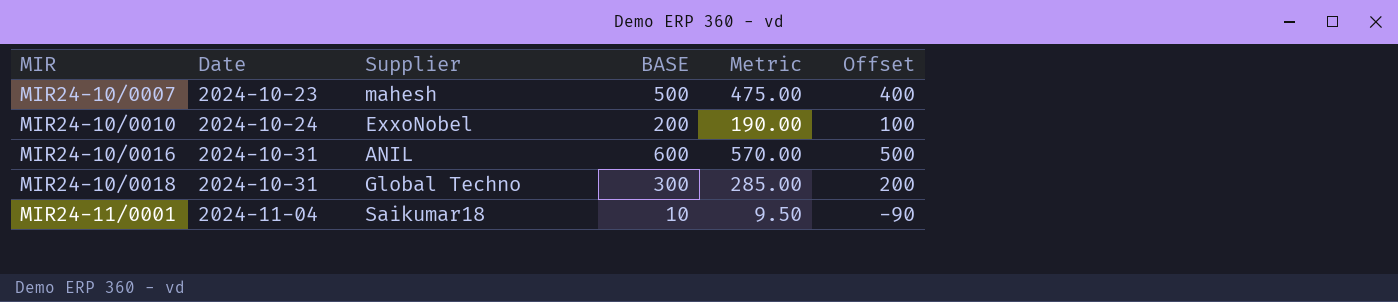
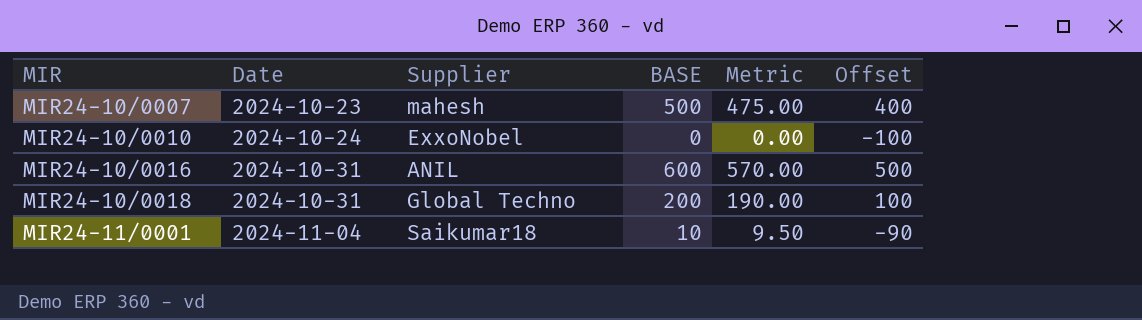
MIR24-10/0010 | BASE: 200 -> 0
MIR24-10/0010 | Metric: 190.00 -> 0.00
MIR24-10/0010 | Offset: 100 -> -100
MIR24-10/0018 | BASE: 300 -> 200
MIR24-10/0018 | Metric: 285.00 -> 190.00
MIR24-10/0018 | Offset: 200 -> 100

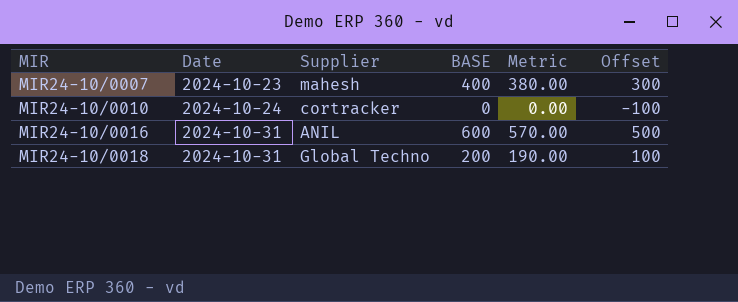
row MIR24-11/0001: 2024-11-04 | Saikumar18 | 10 | 9.50 | -90 -> none
MIR24-10/0007 | BASE: 500 -> 400
MIR24-10/0007 | Metric: 475.00 -> 380.00
MIR24-10/0007 | Offset: 400 -> 300
MIR24-10/0010 | Supplier: ExxoNobel -> cortracker

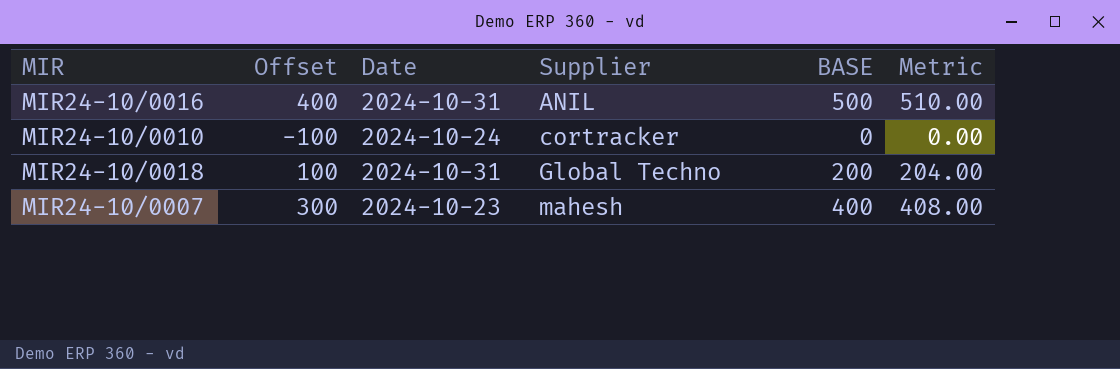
row order: MIR ascending -> Supplier ascending
column Offset | position: 6 -> 2
column Metric | formula: [BASE] * 0.95 -> [BASE] * 1.02
MIR24-10/0016 | Offset: 500 -> 400
MIR24-10/0016 | BASE: 600 -> 500

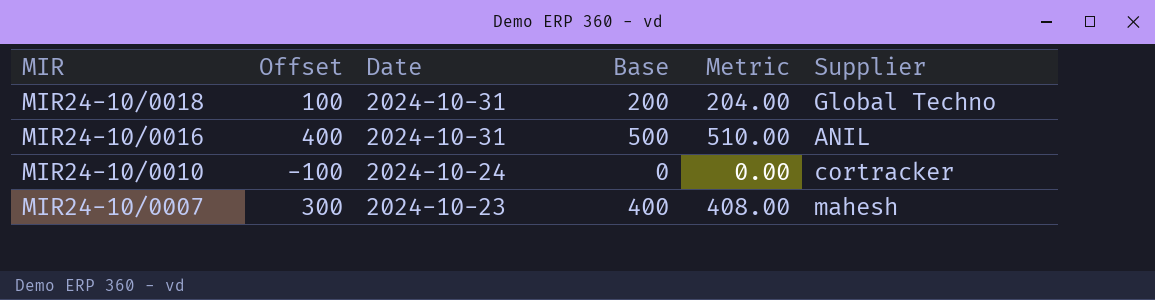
row order: Supplier ascending -> MIR descending
column name: BASE -> Base
column Supplier | position: 4 -> 6

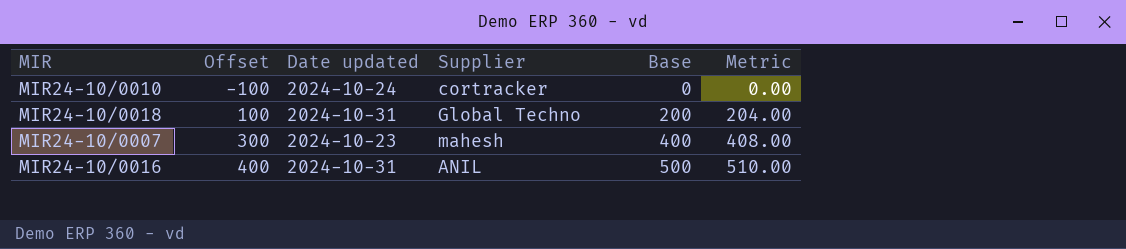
row order: MIR descending -> Offset ascending
column name: Date -> Date updated
column Supplier | position: 6 -> 4

